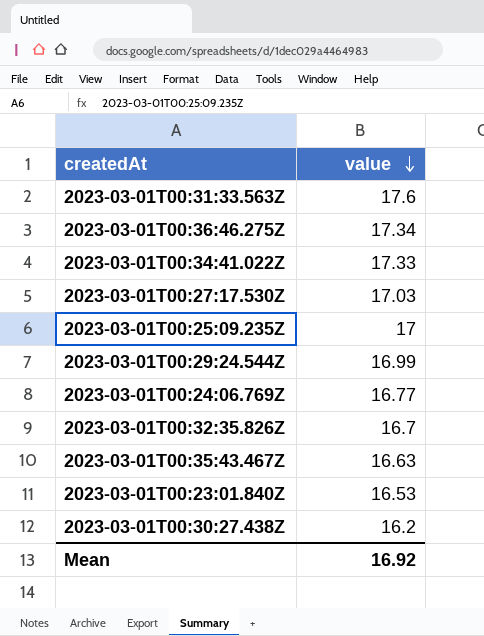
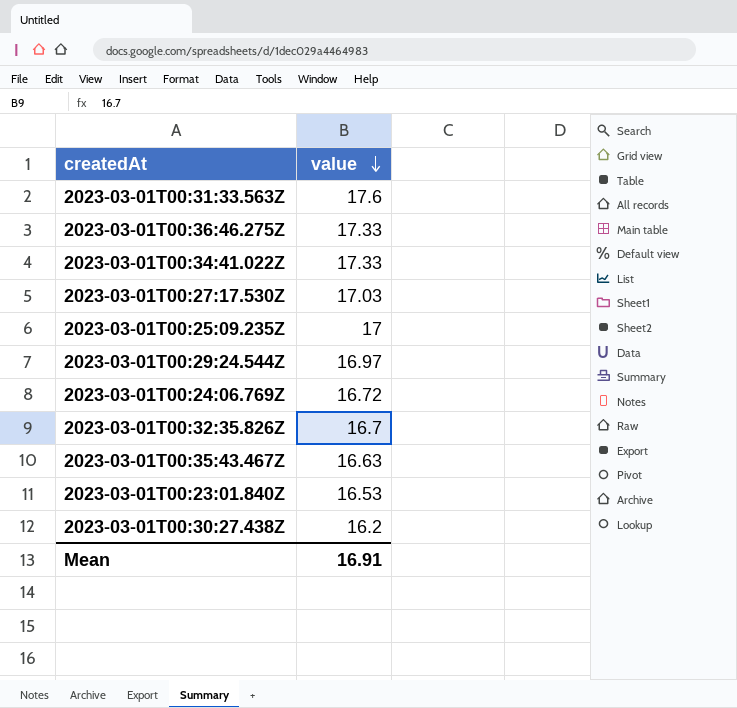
2023-03-01T00:36:46.275Z | value: 17.34 -> 17.33
2023-03-01T00:29:24.544Z | value: 16.99 -> 16.97
2023-03-01T00:24:06.769Z | value: 16.77 -> 16.72
Mean | value: 16.92 -> 16.91

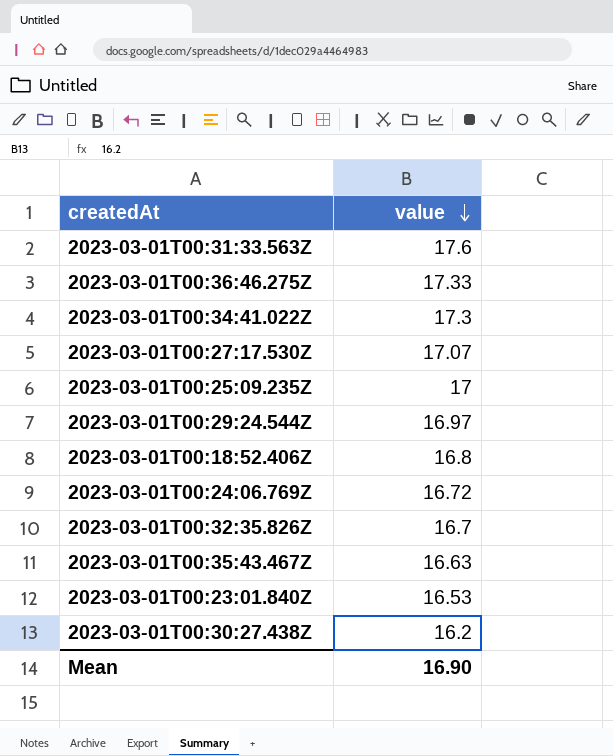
2023-03-01T00:34:41.022Z | value: 17.33 -> 17.3
2023-03-01T00:27:17.530Z | value: 17.03 -> 17.07
row 2023-03-01T00:18:52.406Z: none -> 16.8
Mean | value: 16.91 -> 16.90

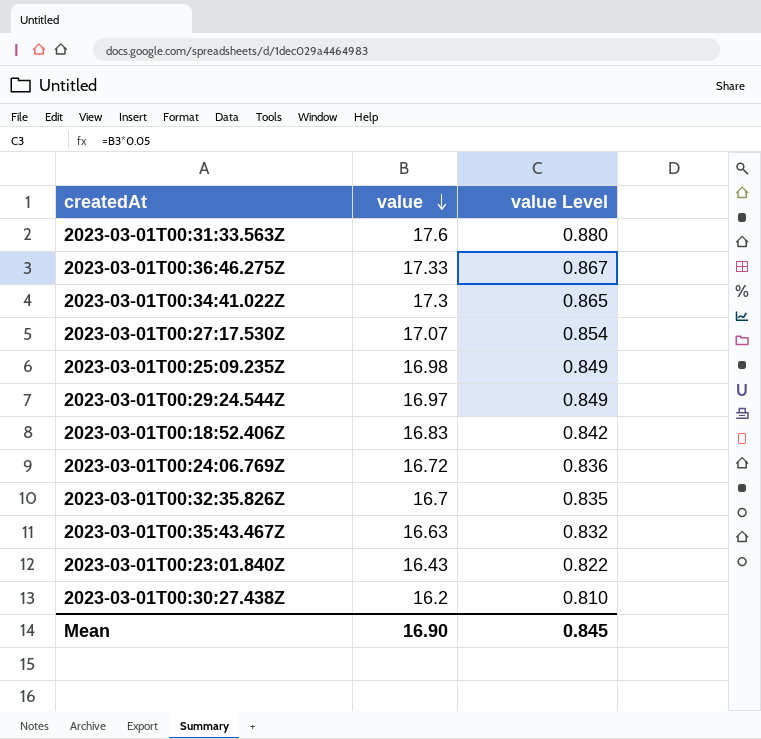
column value Level | formula: none -> [value] * 0.05
2023-03-01T00:25:09.235Z | value: 17 -> 16.98
2023-03-01T00:18:52.406Z | value: 16.8 -> 16.83
2023-03-01T00:23:01.840Z | value: 16.53 -> 16.43

